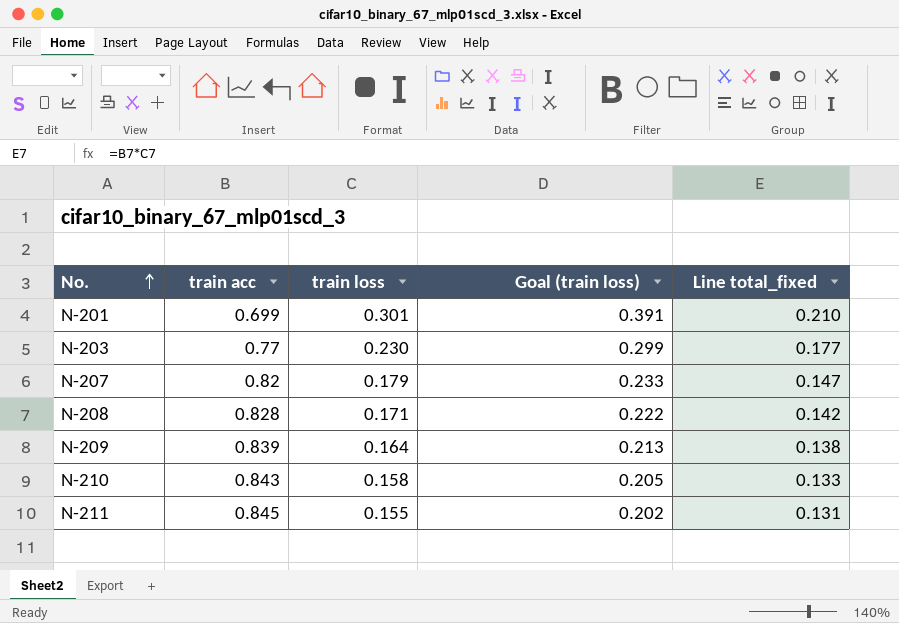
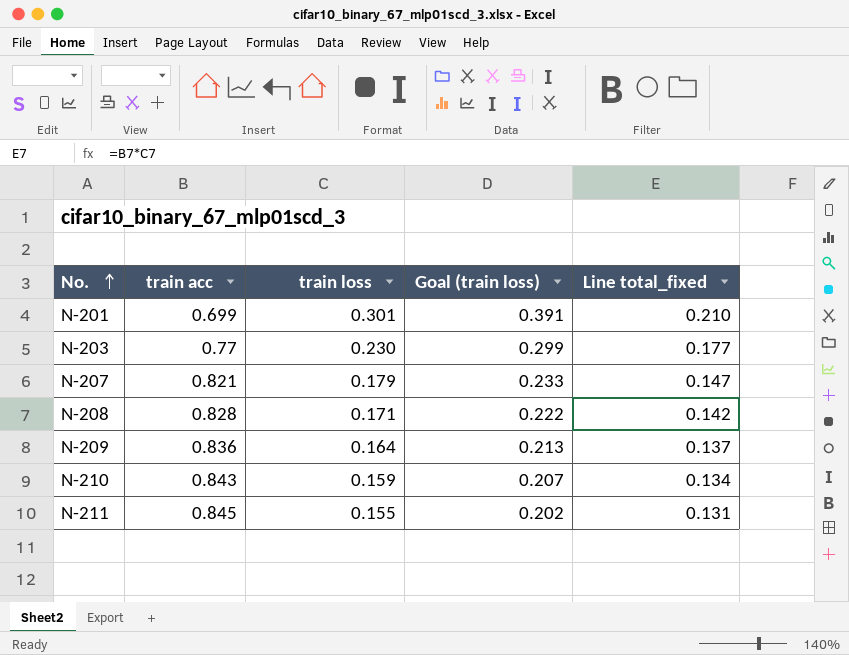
N-207 | train acc: 0.82 -> 0.821
N-209 | train acc: 0.839 -> 0.836
N-209 | Line total_fixed: 0.138 -> 0.137
N-210 | train loss: 0.158 -> 0.159
N-210 | Goal (train loss): 0.205 -> 0.207
N-210 | Line total_fixed: 0.133 -> 0.134

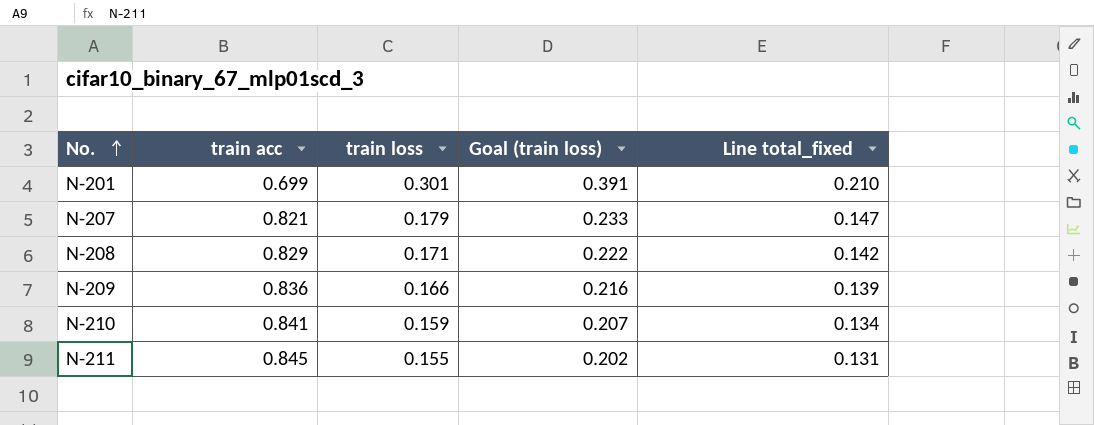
row N-203: 0.77 | 0.230 | 0.299 | 0.177 -> none
N-208 | train acc: 0.828 -> 0.829
N-209 | train loss: 0.164 -> 0.166
N-209 | Goal (train loss): 0.213 -> 0.216
N-209 | Line total_fixed: 0.137 -> 0.139
N-210 | train acc: 0.843 -> 0.841

